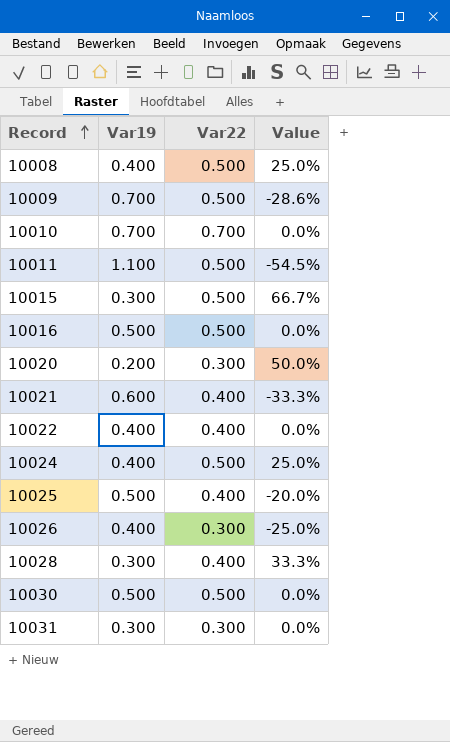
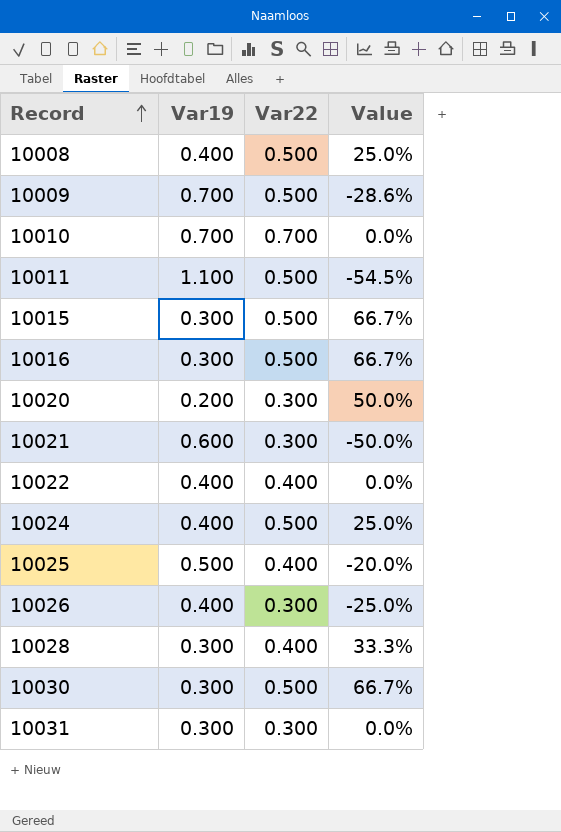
10016 | Var19: 0.500 -> 0.300
10016 | Value: 0.0% -> 66.7%
10021 | Var22: 0.400 -> 0.300
10021 | Value: -33.3% -> -50.0%
10030 | Var19: 0.500 -> 0.300
10030 | Value: 0.0% -> 66.7%

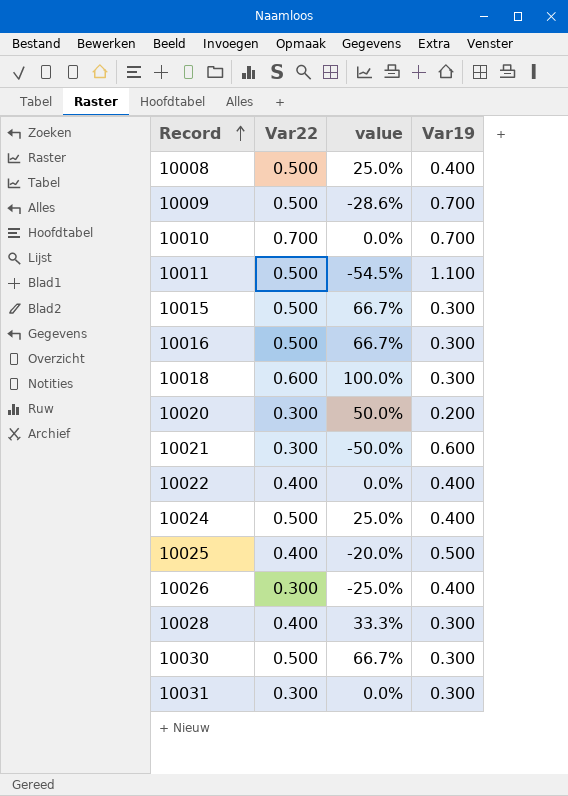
column name: Value -> value
column Var19 | position: 2 -> 4
row 10018: none -> 0.600 | 100.0% | 0.300

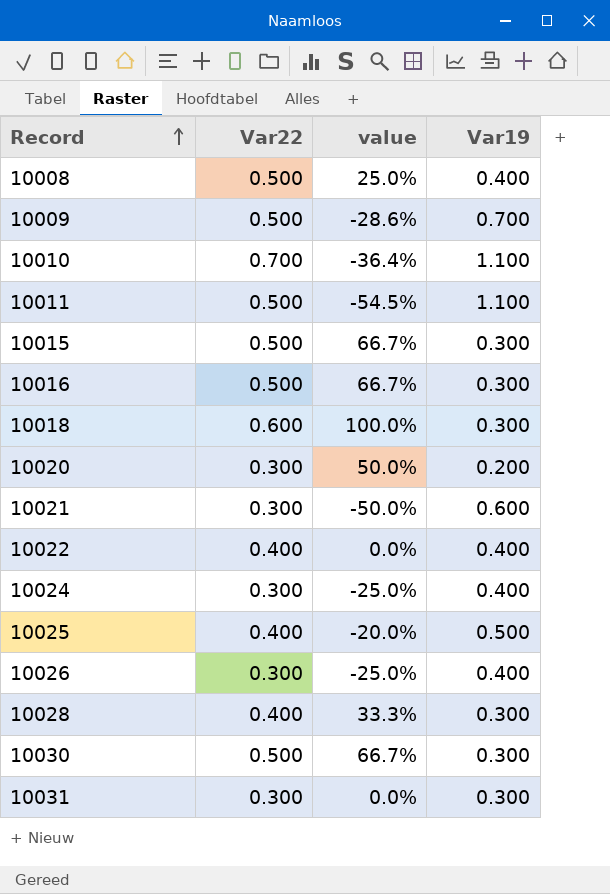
10010 | value: 0.0% -> -36.4%
10010 | Var19: 0.700 -> 1.100
10024 | Var22: 0.500 -> 0.300
10024 | value: 25.0% -> -25.0%

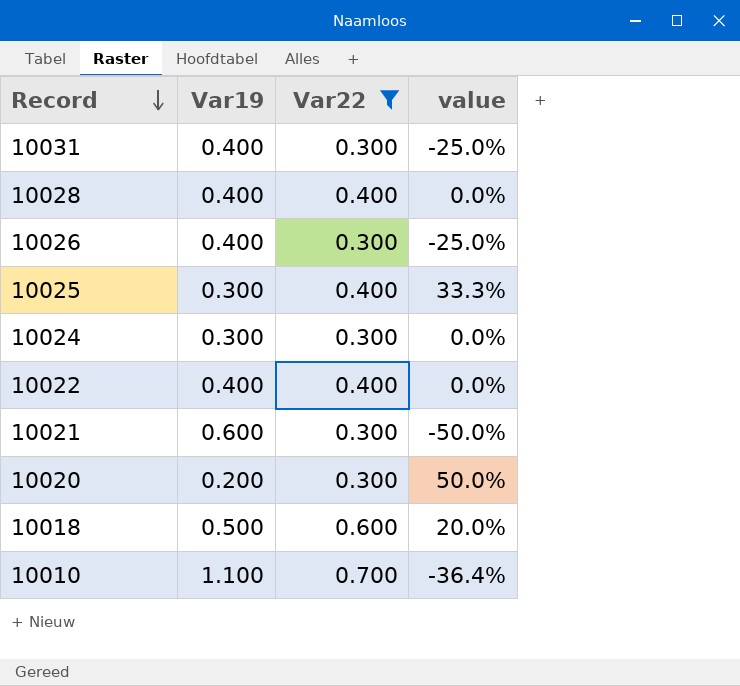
filter: none -> Var22 != 0.500
row order: Record ascending -> Record descending
column Var19 | position: 4 -> 2
10031 | Var19: 0.300 -> 0.400
10031 | value: 0.0% -> -25.0%
10028 | Var19: 0.300 -> 0.400
10028 | value: 33.3% -> 0.0%
10025 | Var19: 0.500 -> 0.300
10025 | value: -20.0% -> 33.3%
10024 | Var19: 0.400 -> 0.300
10024 | value: -25.0% -> 0.0%
10018 | Var19: 0.300 -> 0.500
10018 | value: 100.0% -> 20.0%

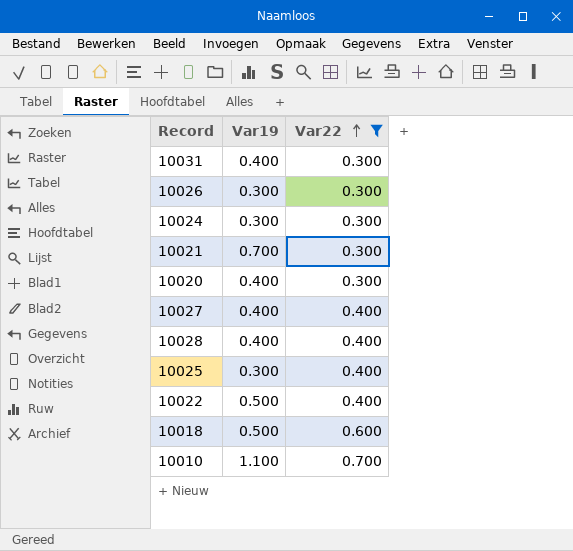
row order: Record descending -> Var22 ascending
column value | formula: ([Var22] - [Var19]) / [Var19] -> none
10026 | Var19: 0.400 -> 0.300
10021 | Var19: 0.600 -> 0.700
10020 | Var19: 0.200 -> 0.400
row 10027: none -> 0.400 | 0.400
10022 | Var19: 0.400 -> 0.500

